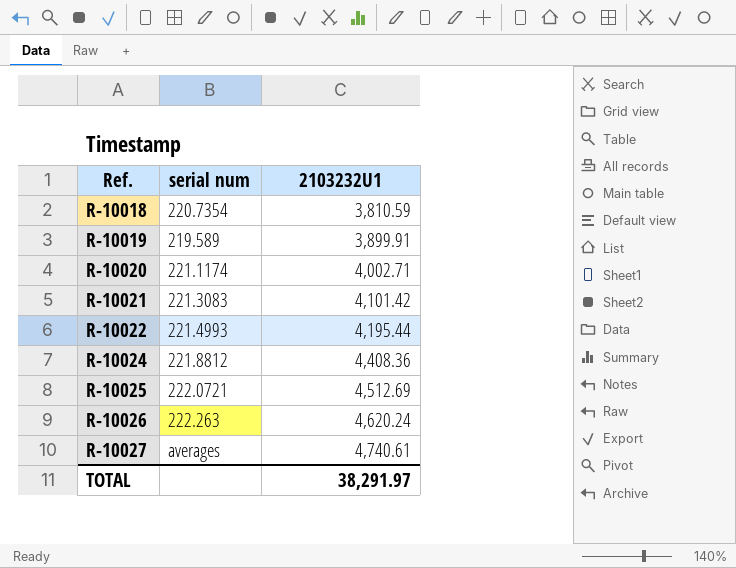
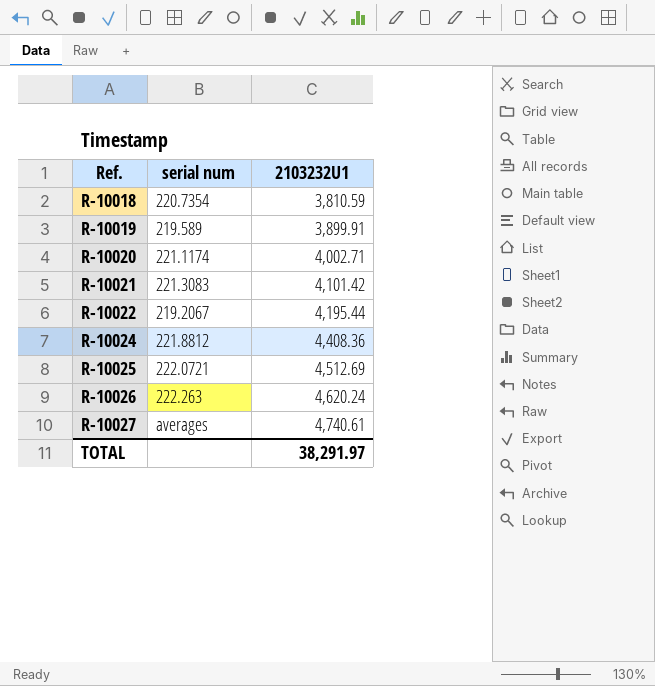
R-10022 | serial num: 221.4993 -> 219.2067

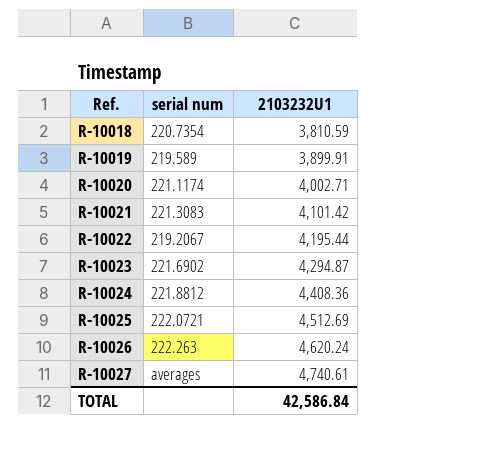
row R-10023: none -> 221.6902 | 4,294.87
TOTAL | 2103232U1: 38,291.97 -> 42,586.84

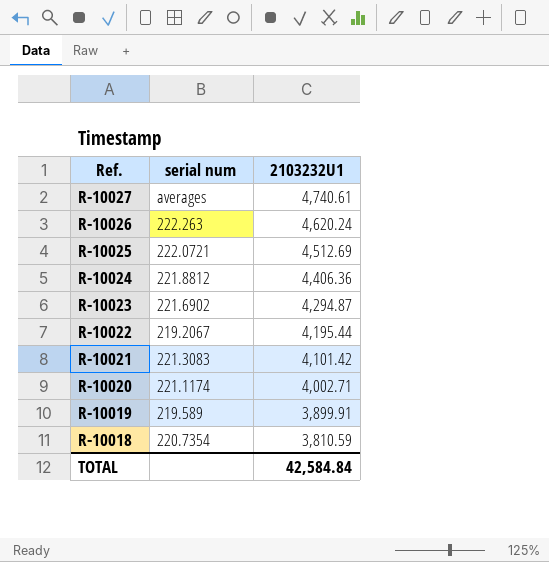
row order: Ref. ascending -> Ref. descending
R-10024 | 2103232U1: 4,408.36 -> 4,406.36
TOTAL | 2103232U1: 42,586.84 -> 42,584.84

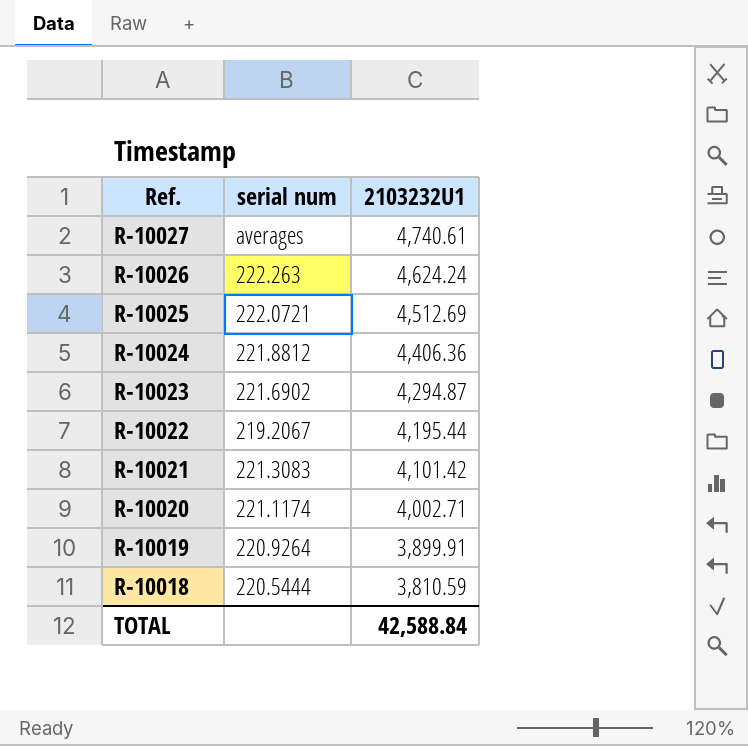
R-10026 | 2103232U1: 4,620.24 -> 4,624.24
R-10019 | serial num: 219.589 -> 220.9264
R-10018 | serial num: 220.7354 -> 220.5444
TOTAL | 2103232U1: 42,584.84 -> 42,588.84

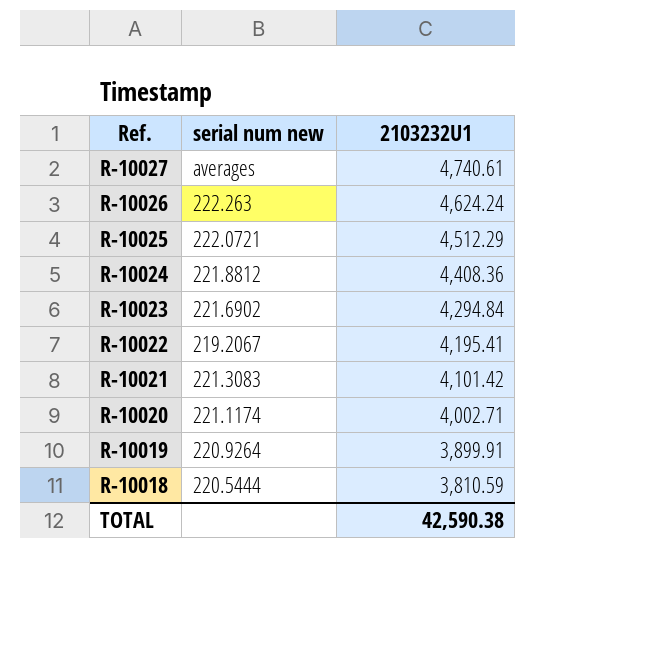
column name: serial num -> serial num new
R-10025 | 2103232U1: 4,512.69 -> 4,512.29
R-10024 | 2103232U1: 4,406.36 -> 4,408.36
R-10023 | 2103232U1: 4,294.87 -> 4,294.84
R-10022 | 2103232U1: 4,195.44 -> 4,195.41
TOTAL | 2103232U1: 42,588.84 -> 42,590.38

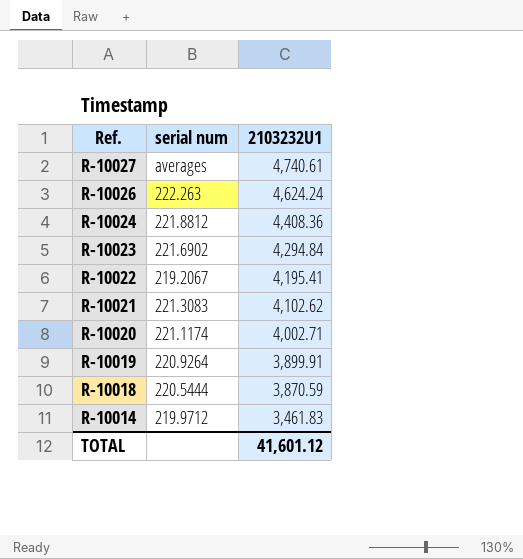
column name: serial num new -> serial num
row R-10025: 222.0721 | 4,512.29 -> none
R-10021 | 2103232U1: 4,101.42 -> 4,102.62
R-10018 | 2103232U1: 3,810.59 -> 3,870.59
row R-10014: none -> 219.9712 | 3,461.83
TOTAL | 2103232U1: 42,590.38 -> 41,601.12

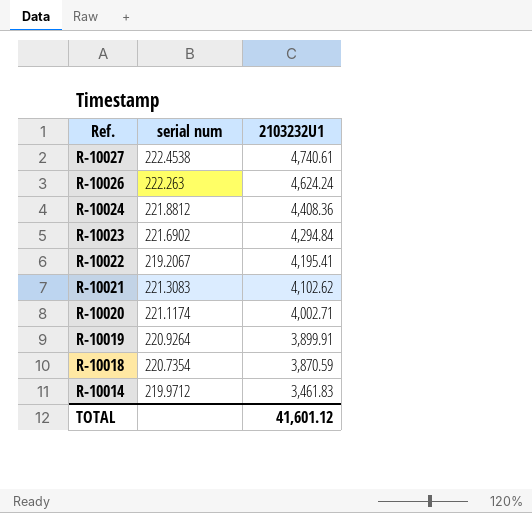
R-10027 | serial num: averages -> 222.4538
R-10018 | serial num: 220.5444 -> 220.7354

